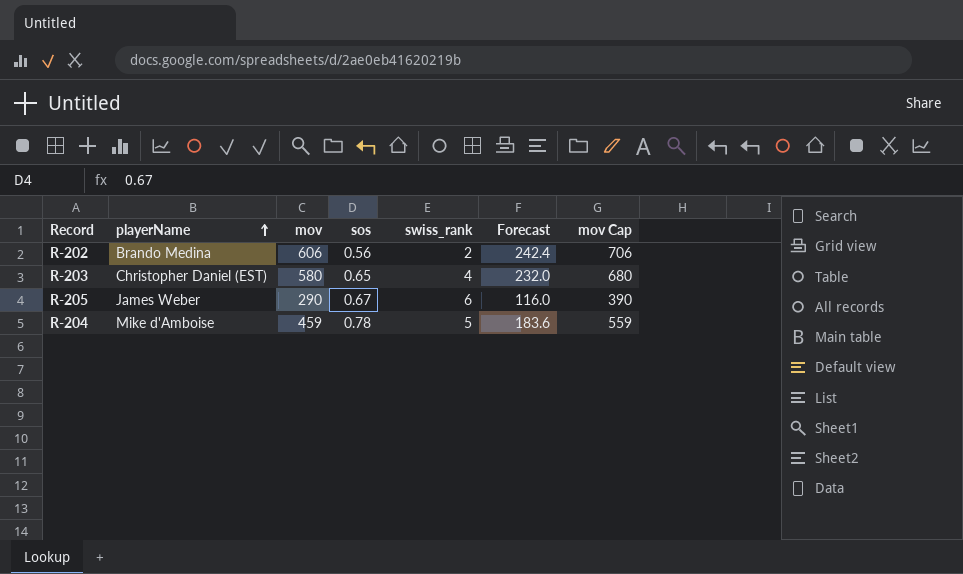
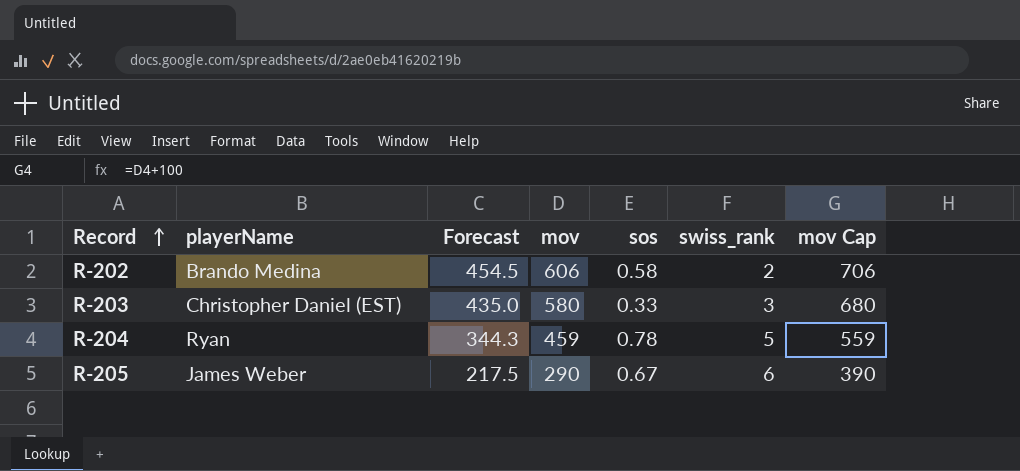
row order: playerName ascending -> Record ascending
column Forecast | formula: [mov] * 0.4 -> [mov] * 0.75
column Forecast | position: 6 -> 3
R-202 | sos: 0.56 -> 0.58
R-203 | sos: 0.65 -> 0.33
R-203 | swiss_rank: 4 -> 3
R-204 | playerName: Mike d'Amboise -> Ryan

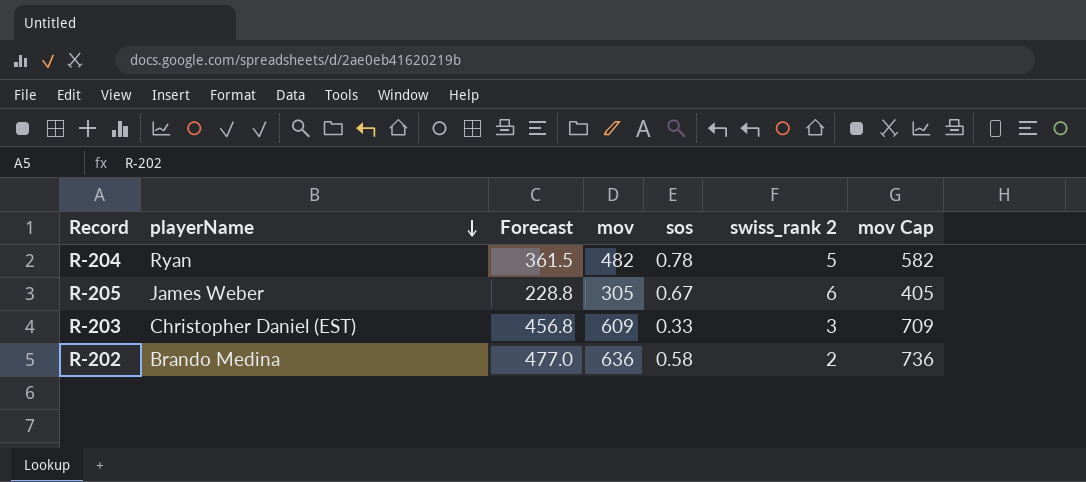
row order: Record ascending -> playerName descending
column name: swiss_rank -> swiss_rank 2
R-204 | Forecast: 344.3 -> 361.5
R-204 | mov: 459 -> 482
R-204 | mov Cap: 559 -> 582
R-205 | Forecast: 217.5 -> 228.8
R-205 | mov: 290 -> 305
R-205 | mov Cap: 390 -> 405
R-203 | Forecast: 435.0 -> 456.8
R-203 | mov: 580 -> 609
R-203 | mov Cap: 680 -> 709
R-202 | Forecast: 454.5 -> 477.0
R-202 | mov: 606 -> 636
R-202 | mov Cap: 706 -> 736

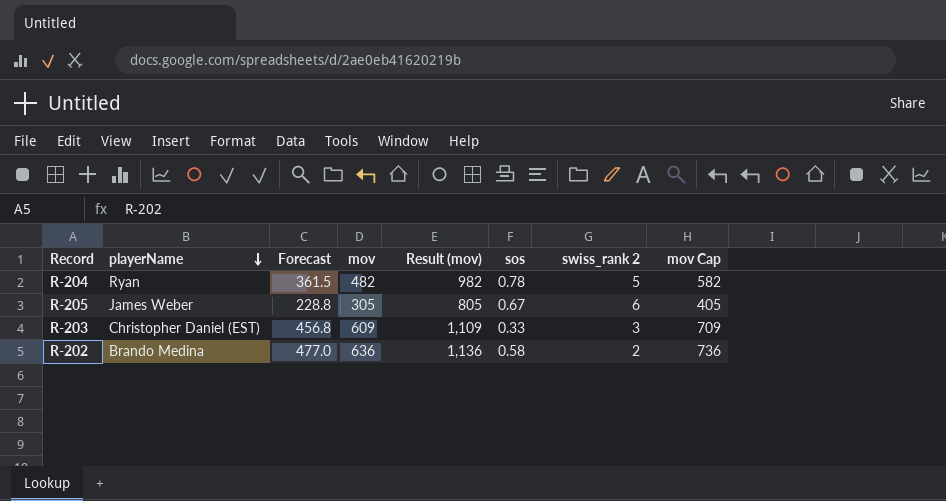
column Result (mov) | formula: none -> [mov] + 500

